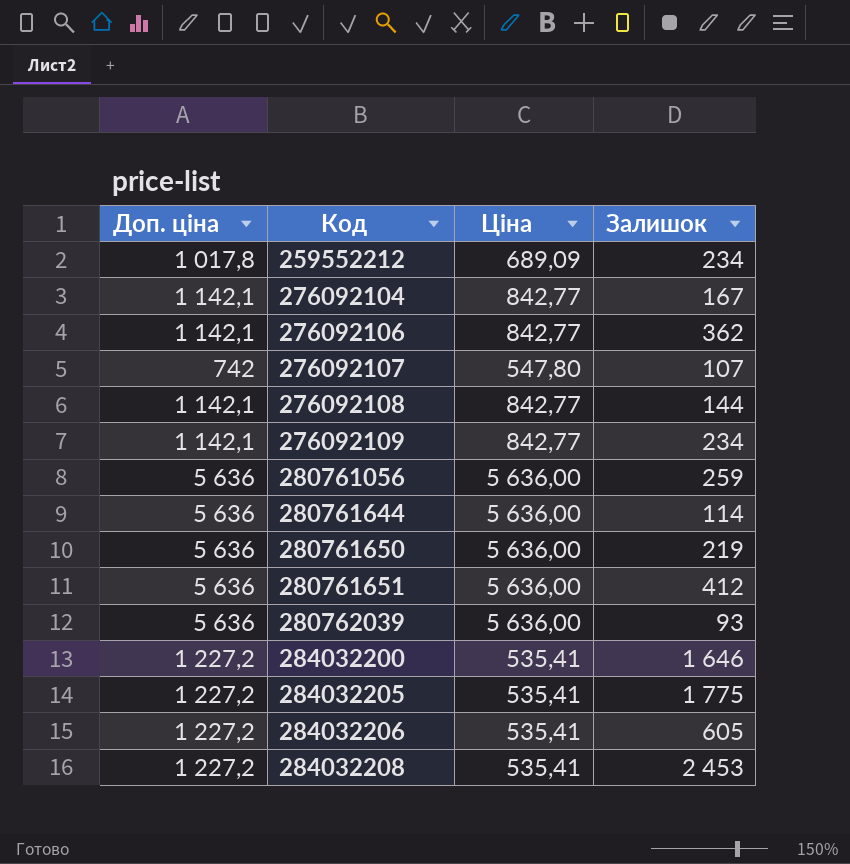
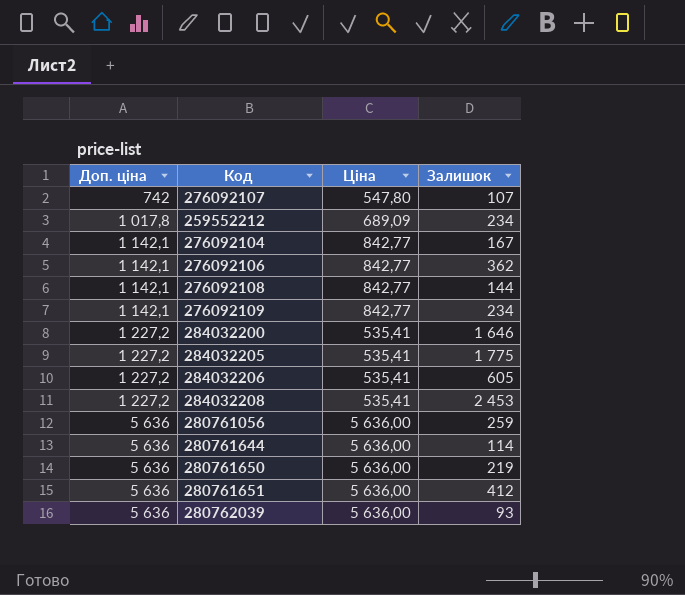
row order: Код ascending -> Доп. ціна ascending

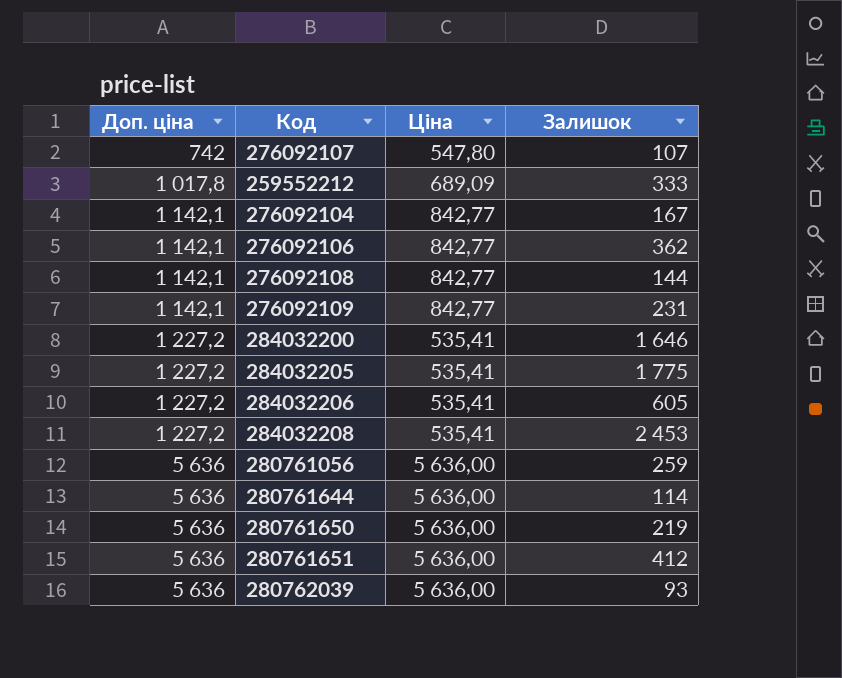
259552212 | Залишок: 234 -> 333
276092109 | Залишок: 234 -> 231

